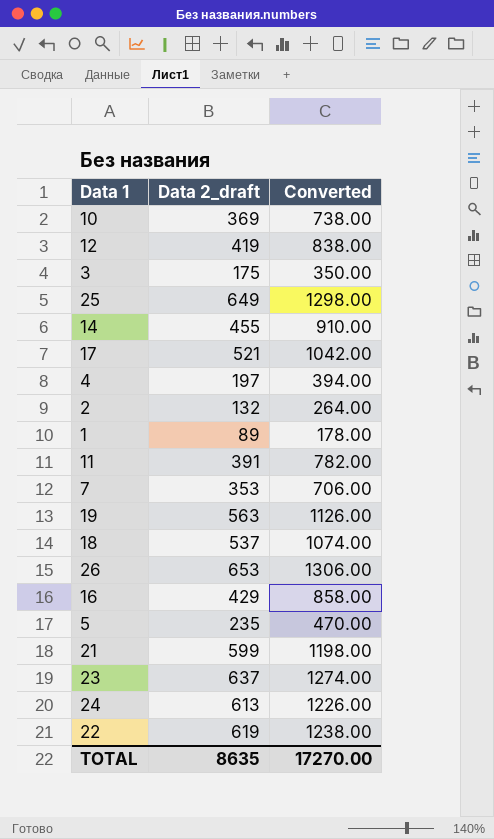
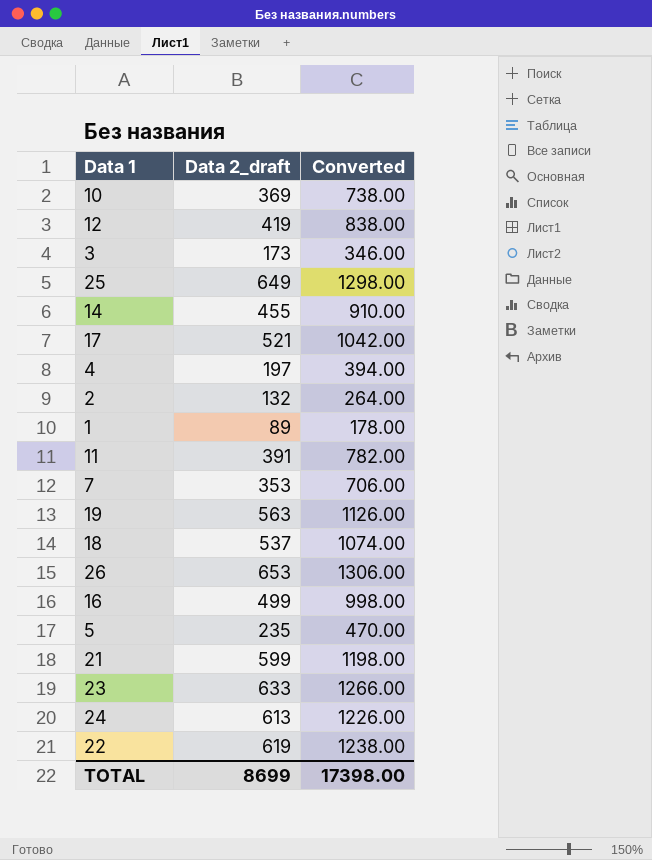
3 | Data 2_draft: 175 -> 173
3 | Converted: 350.00 -> 346.00
16 | Data 2_draft: 429 -> 499
16 | Converted: 858.00 -> 998.00
23 | Data 2_draft: 637 -> 633
23 | Converted: 1274.00 -> 1266.00
TOTAL | Data 2_draft: 8635 -> 8699
TOTAL | Converted: 17270.00 -> 17398.00

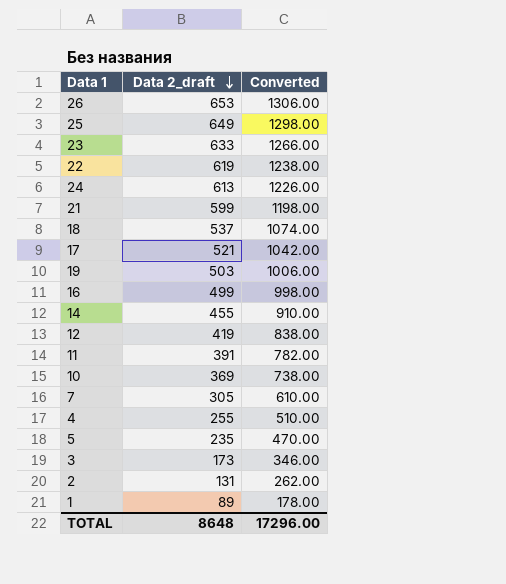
row order: none -> Data 2_draft descending
19 | Data 2_draft: 563 -> 503
19 | Converted: 1126.00 -> 1006.00
7 | Data 2_draft: 353 -> 305
7 | Converted: 706.00 -> 610.00
4 | Data 2_draft: 197 -> 255
4 | Converted: 394.00 -> 510.00
2 | Data 2_draft: 132 -> 131
2 | Converted: 264.00 -> 262.00
TOTAL | Data 2_draft: 8699 -> 8648
TOTAL | Converted: 17398.00 -> 17296.00

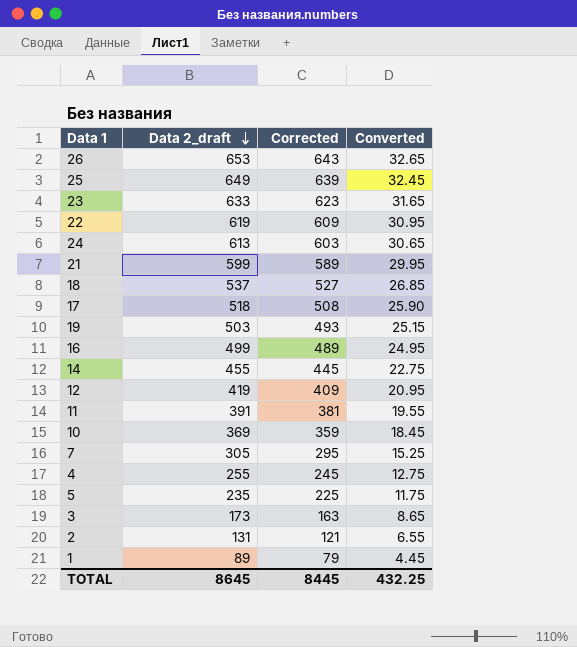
column Corrected | formula: none -> [Data 2_draft] - 10
column Converted | formula: [Data 2_draft] * 2 -> [Data 2_draft] * 0.05
17 | Data 2_draft: 521 -> 518
TOTAL | Data 2_draft: 8648 -> 8645
TOTAL | Converted: 17296.00 -> 432.25

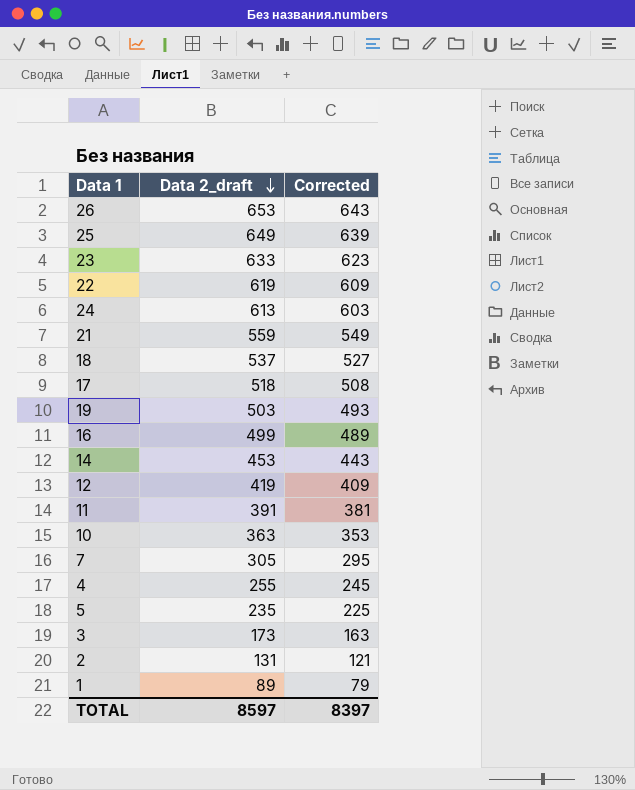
column Converted | formula: [Data 2_draft] * 0.05 -> none
21 | Data 2_draft: 599 -> 559
21 | Corrected: 589 -> 549
14 | Data 2_draft: 455 -> 453
14 | Corrected: 445 -> 443
10 | Data 2_draft: 369 -> 363
10 | Corrected: 359 -> 353
TOTAL | Data 2_draft: 8645 -> 8597
TOTAL | Corrected: 8445 -> 8397

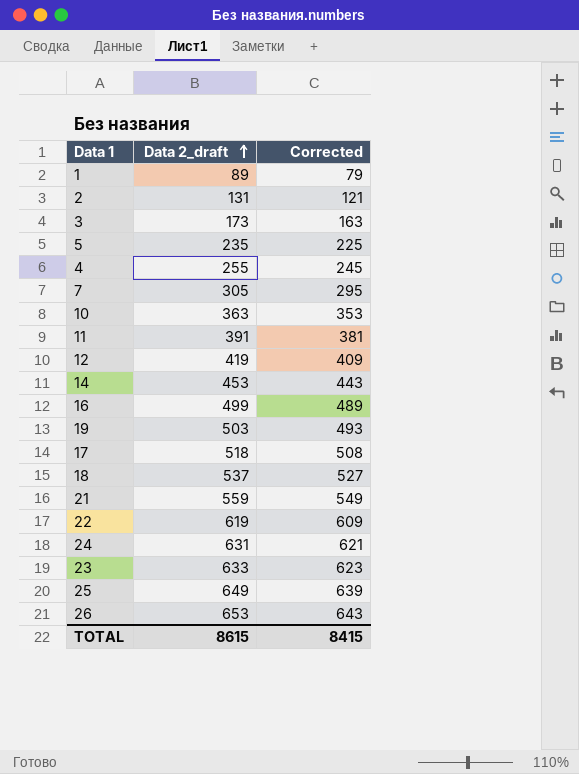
row order: Data 2_draft descending -> Data 2_draft ascending
24 | Data 2_draft: 613 -> 631
24 | Corrected: 603 -> 621
TOTAL | Data 2_draft: 8597 -> 8615
TOTAL | Corrected: 8397 -> 8415

